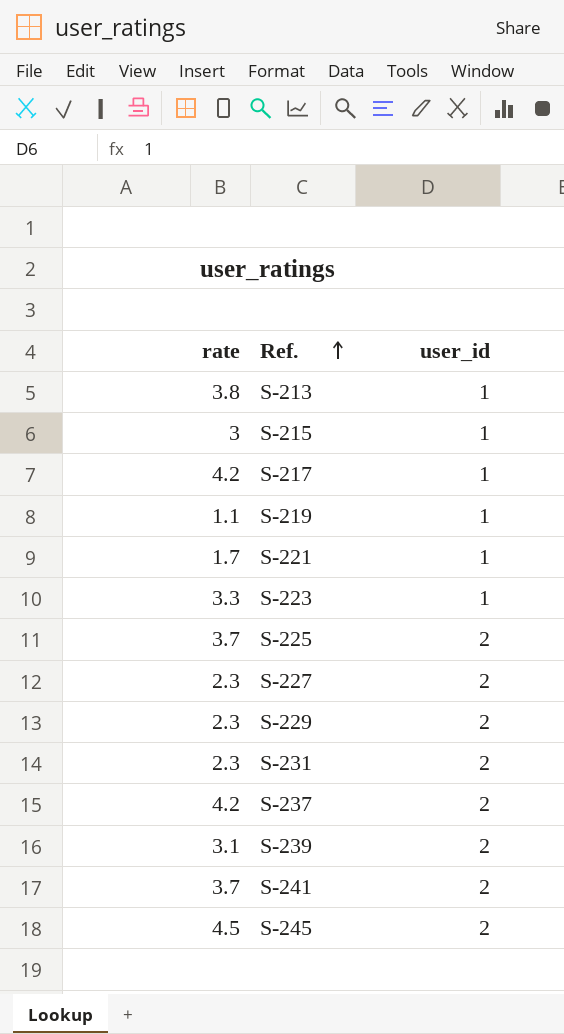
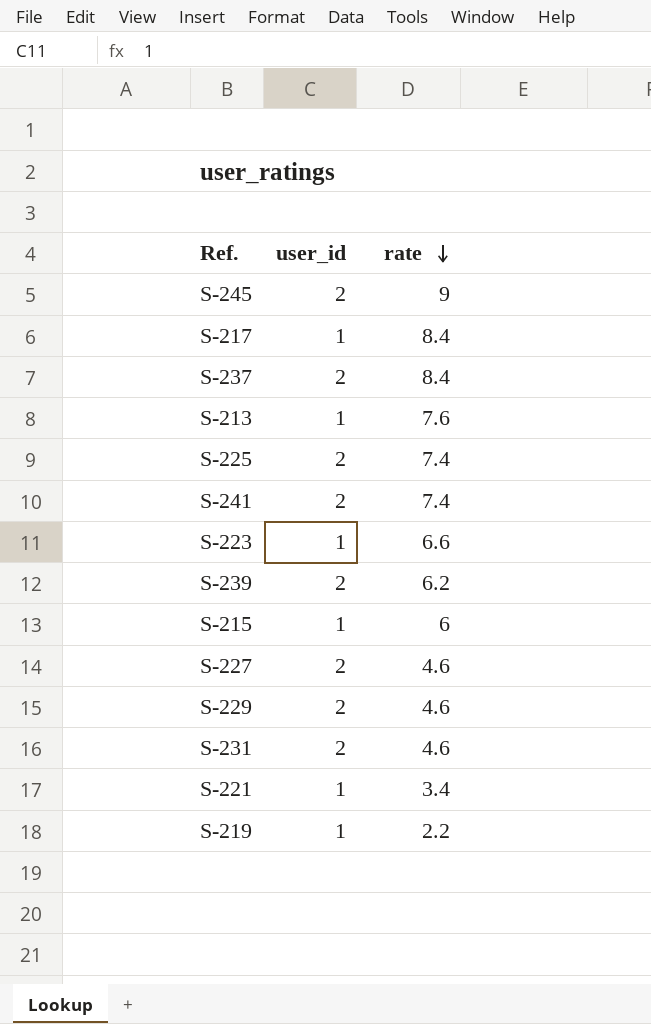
row order: Ref. ascending -> rate descending
column rate | position: 1 -> 3
S-245 | rate: 4.5 -> 9
S-217 | rate: 4.2 -> 8.4
S-237 | rate: 4.2 -> 8.4
S-213 | rate: 3.8 -> 7.6
S-225 | rate: 3.7 -> 7.4
S-241 | rate: 3.7 -> 7.4
S-223 | rate: 3.3 -> 6.6
S-239 | rate: 3.1 -> 6.2
S-215 | rate: 3 -> 6
S-227 | rate: 2.3 -> 4.6
S-229 | rate: 2.3 -> 4.6
S-231 | rate: 2.3 -> 4.6
S-221 | rate: 1.7 -> 3.4
S-219 | rate: 1.1 -> 2.2

